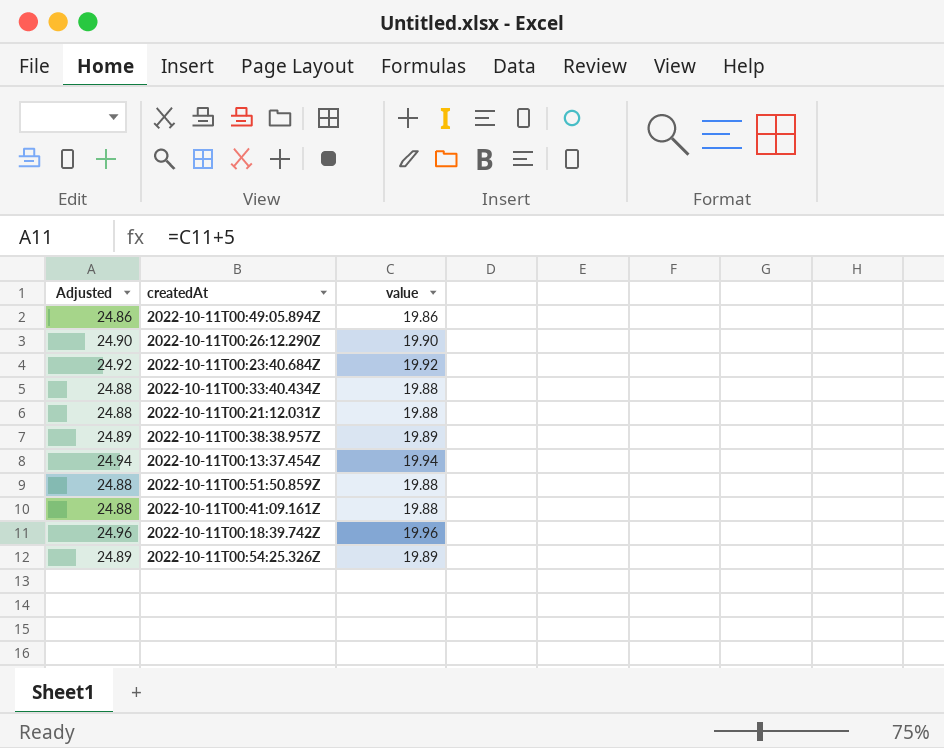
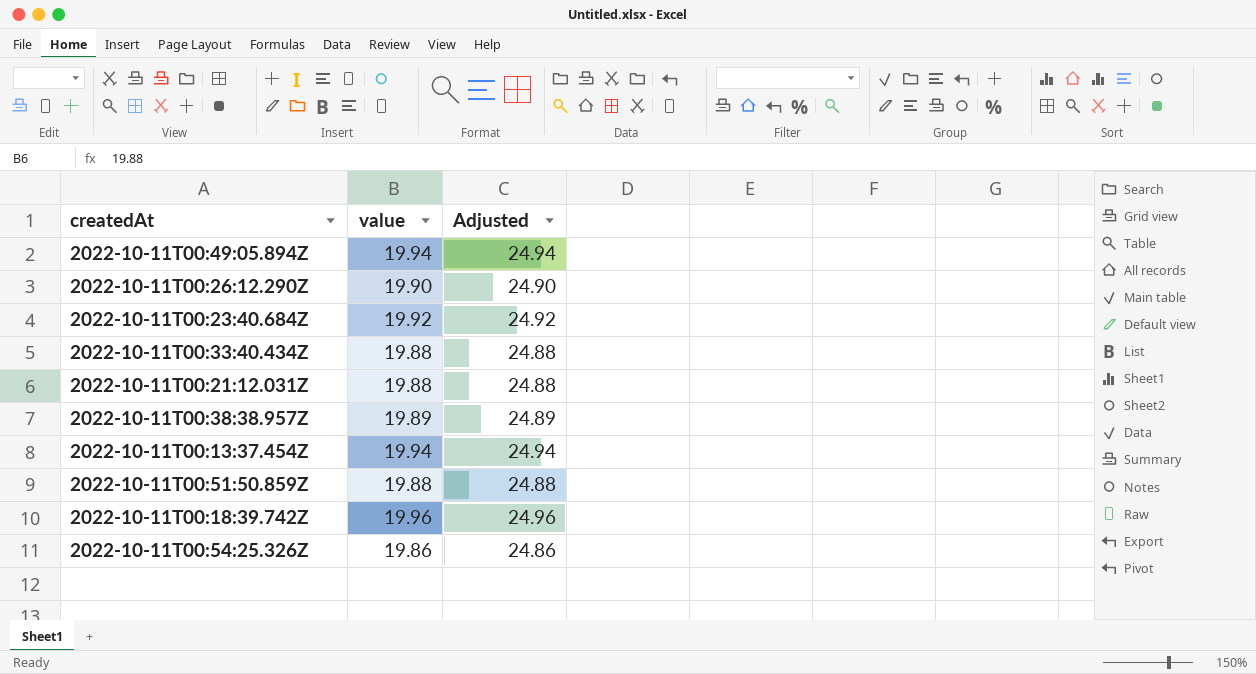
column Adjusted | position: 1 -> 3
row 2022-10-11T00:41:09.161Z: 24.88 | 19.88 -> none
2022-10-11T00:49:05.894Z | value: 19.86 -> 19.94
2022-10-11T00:49:05.894Z | Adjusted: 24.86 -> 24.94
2022-10-11T00:54:25.326Z | value: 19.89 -> 19.86
2022-10-11T00:54:25.326Z | Adjusted: 24.89 -> 24.86

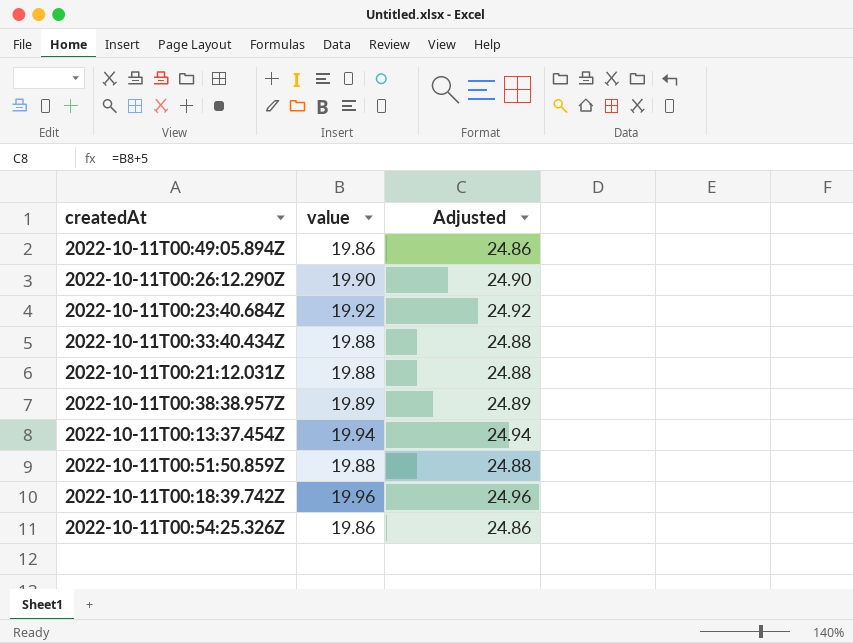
2022-10-11T00:49:05.894Z | value: 19.94 -> 19.86
2022-10-11T00:49:05.894Z | Adjusted: 24.94 -> 24.86

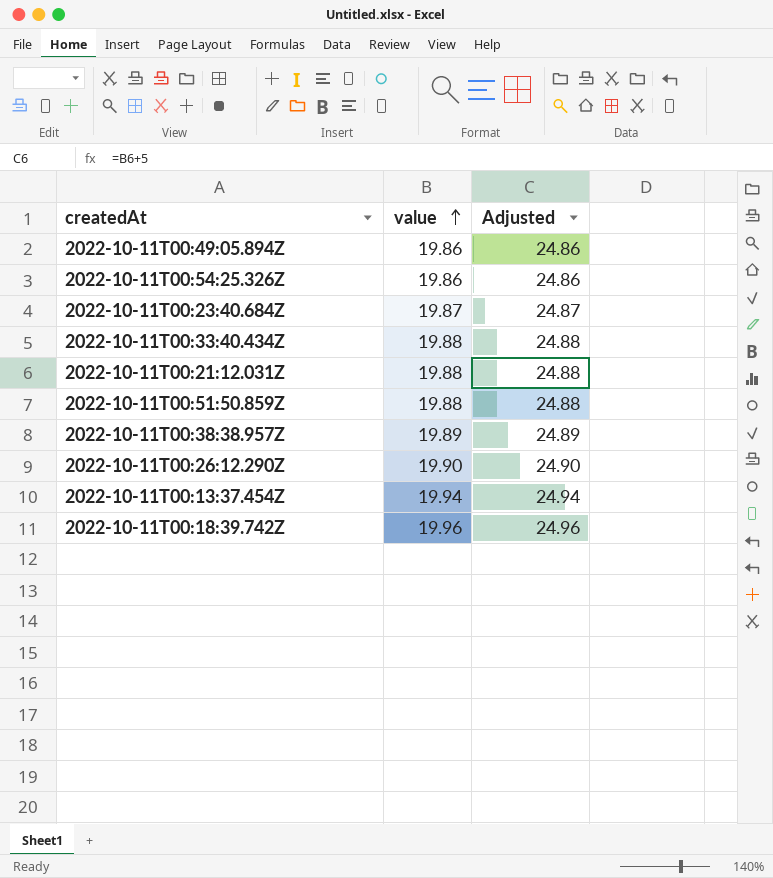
row order: none -> value ascending
2022-10-11T00:23:40.684Z | value: 19.92 -> 19.87
2022-10-11T00:23:40.684Z | Adjusted: 24.92 -> 24.87

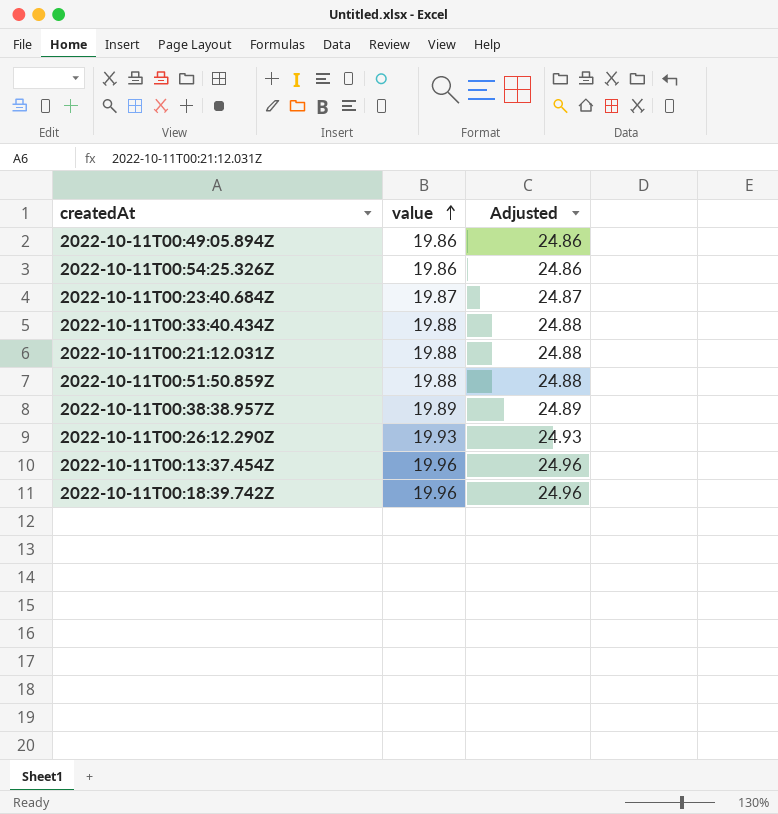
2022-10-11T00:26:12.290Z | value: 19.90 -> 19.93
2022-10-11T00:26:12.290Z | Adjusted: 24.90 -> 24.93
2022-10-11T00:13:37.454Z | value: 19.94 -> 19.96
2022-10-11T00:13:37.454Z | Adjusted: 24.94 -> 24.96

